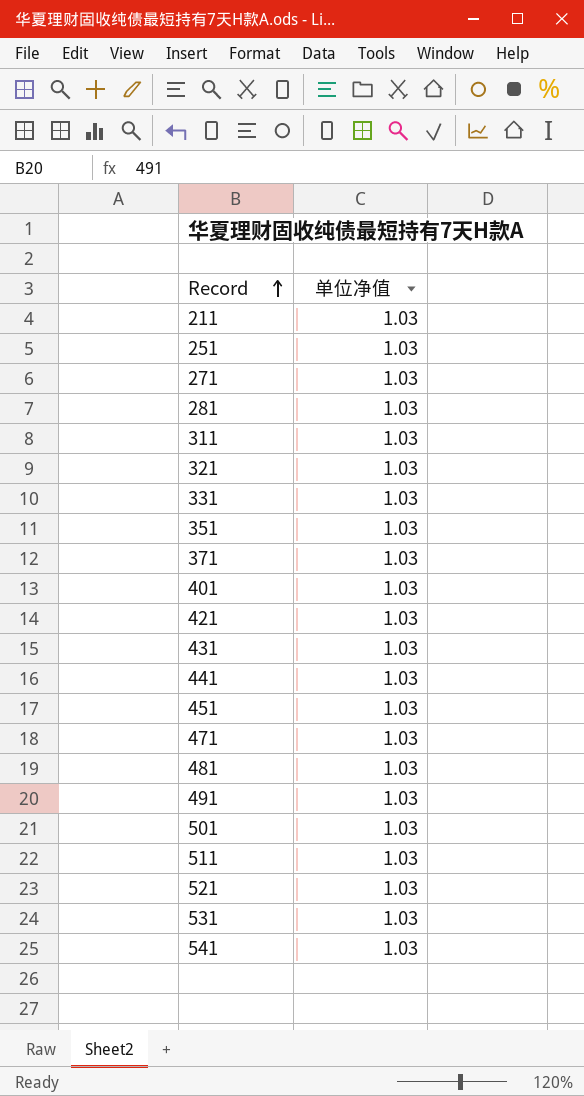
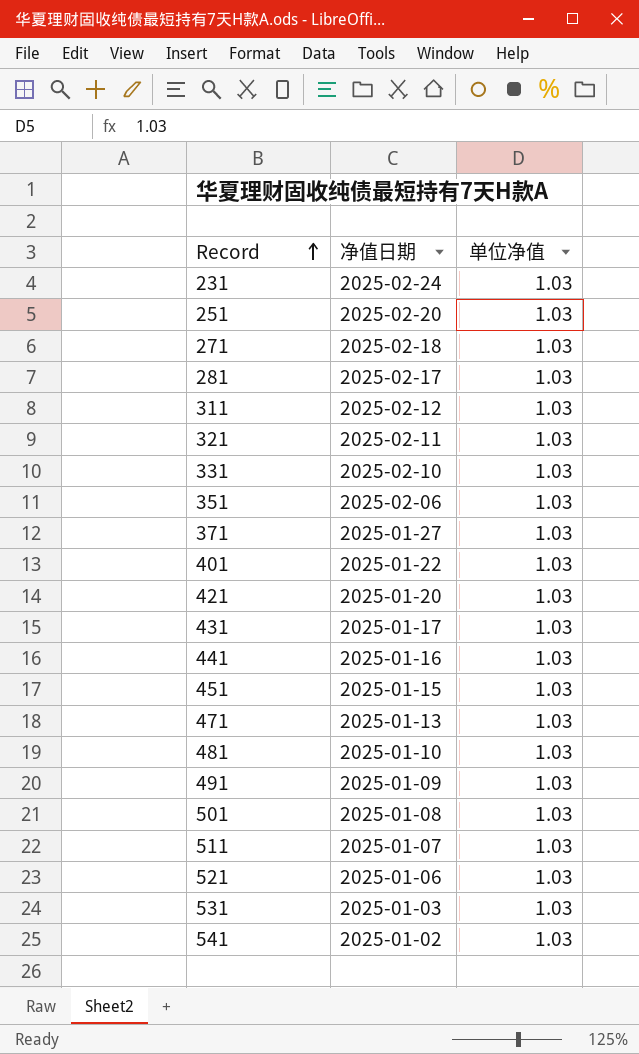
column 净值日期 | position: none -> 2
row 211: 1.03 -> none
row 231: none -> 2025-02-24 | 1.03

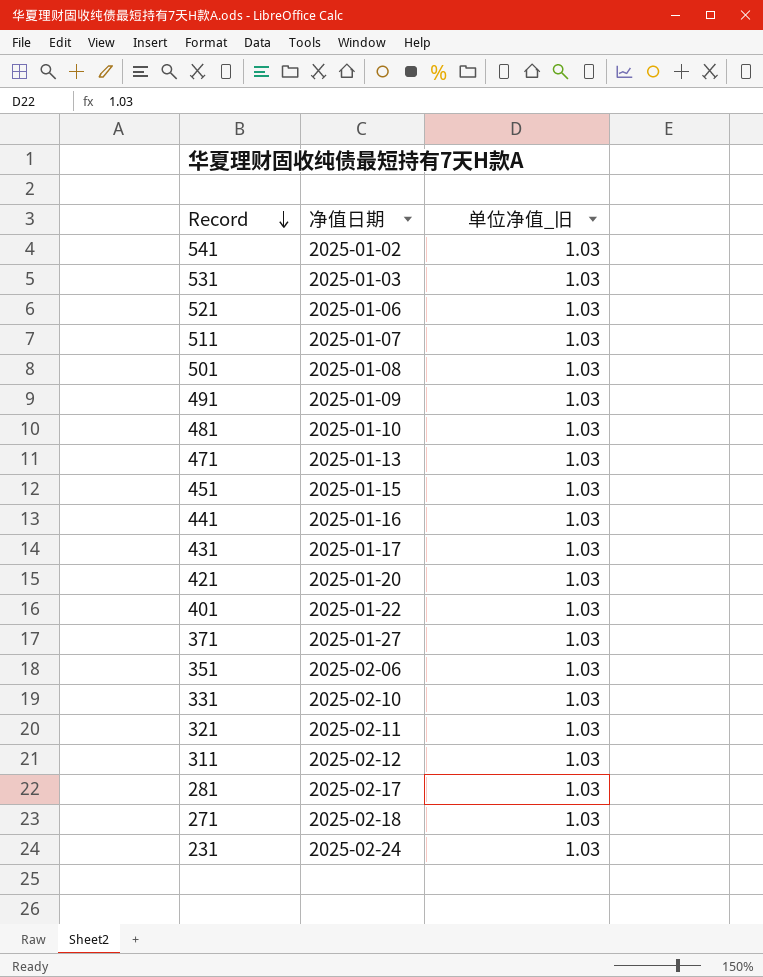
row order: Record ascending -> Record descending
column name: 单位净值 -> 单位净值_旧
row 251: 2025-02-20 | 1.03 -> none

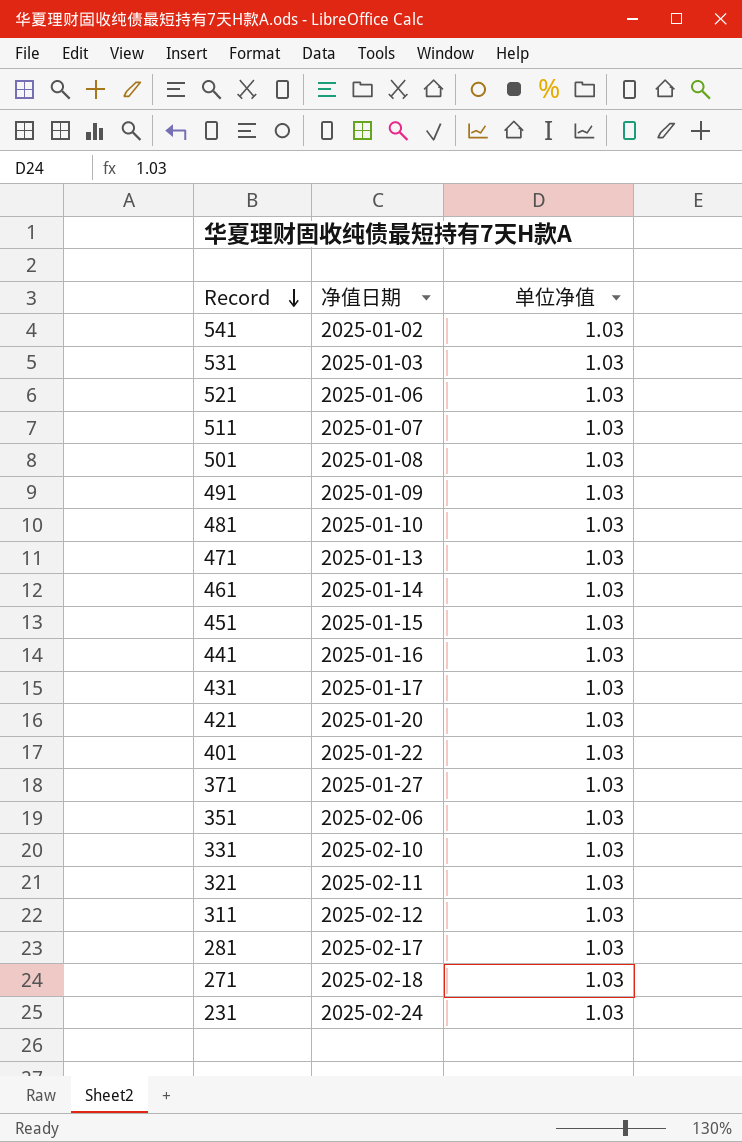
column name: 单位净值_旧 -> 单位净值
row 461: none -> 2025-01-14 | 1.03

